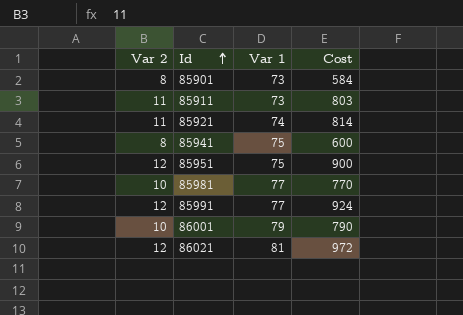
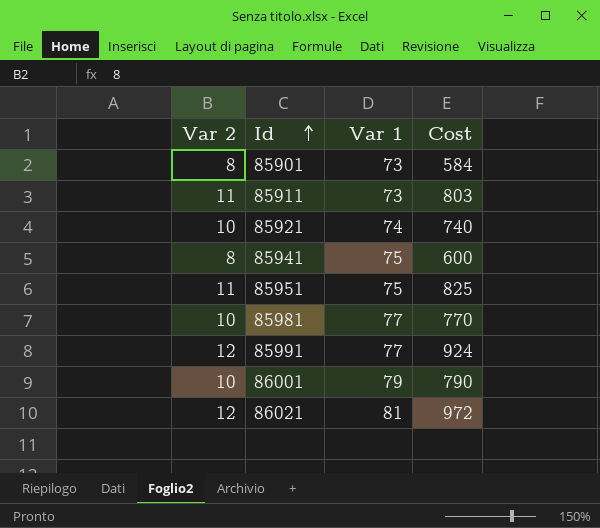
85921 | Var 2: 11 -> 10
85921 | Cost: 814 -> 740
85951 | Var 2: 12 -> 11
85951 | Cost: 900 -> 825

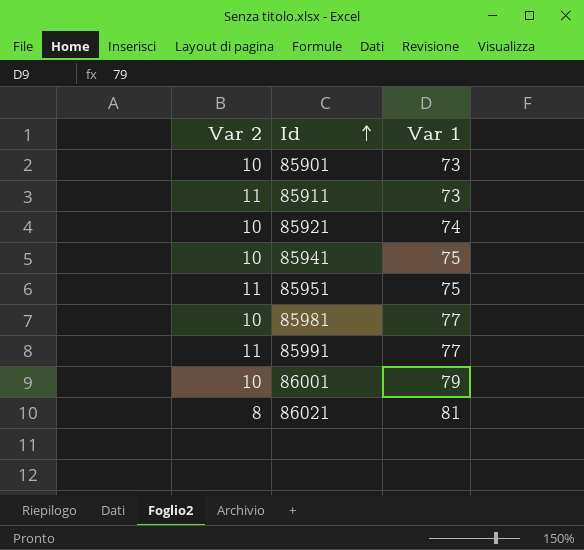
column Cost | formula: [Var 2] * [Var 1] -> none
85901 | Var 2: 8 -> 10
85941 | Var 2: 8 -> 10
85991 | Var 2: 12 -> 11
86021 | Var 2: 12 -> 8

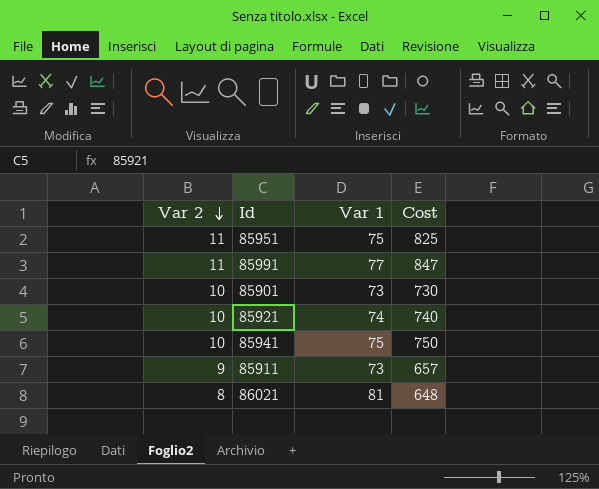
row order: Id ascending -> Var 2 descending
column Cost | formula: none -> [Var 2] * [Var 1]
row 85981: 10 | 77 -> none
row 86001: 10 | 79 -> none
85911 | Var 2: 11 -> 9

